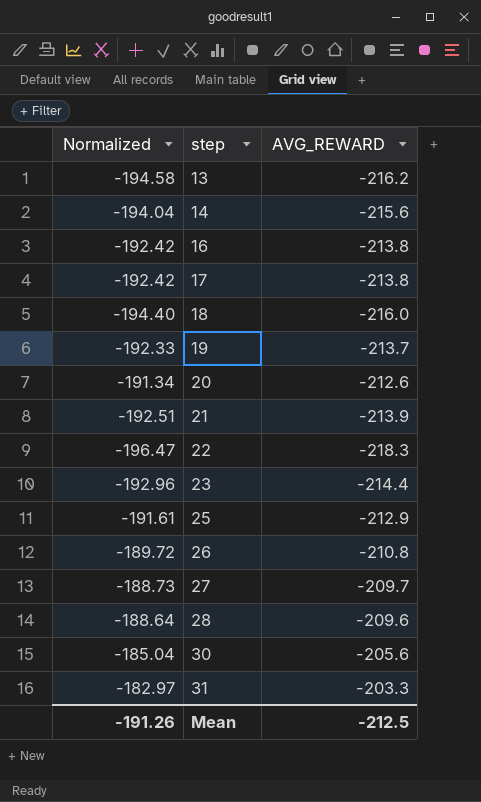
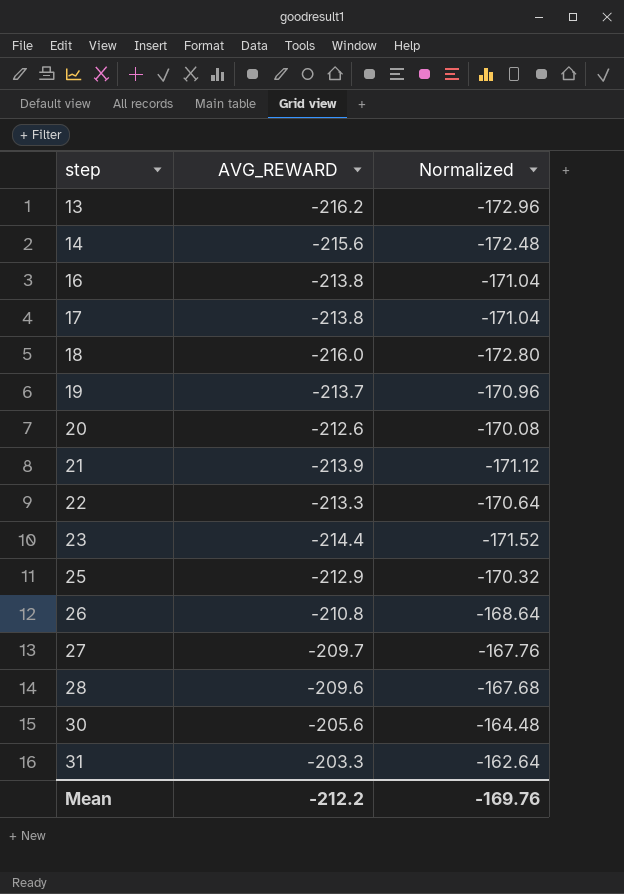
column Normalized | formula: [AVG_REWARD] * 0.9 -> [AVG_REWARD] * 0.8
column Normalized | position: 1 -> 3
22 | AVG_REWARD: -218.3 -> -213.3
Mean | AVG_REWARD: -212.5 -> -212.2
Mean | Normalized: -191.26 -> -169.76

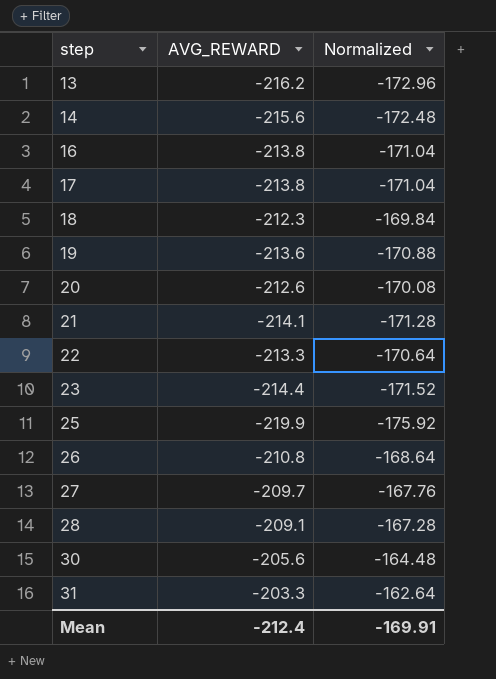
18 | AVG_REWARD: -216.0 -> -212.3
18 | Normalized: -172.80 -> -169.84
19 | AVG_REWARD: -213.7 -> -213.6
19 | Normalized: -170.96 -> -170.88
21 | AVG_REWARD: -213.9 -> -214.1
21 | Normalized: -171.12 -> -171.28
25 | AVG_REWARD: -212.9 -> -219.9
25 | Normalized: -170.32 -> -175.92
28 | AVG_REWARD: -209.6 -> -209.1
28 | Normalized: -167.68 -> -167.28
Mean | AVG_REWARD: -212.2 -> -212.4
Mean | Normalized: -169.76 -> -169.91

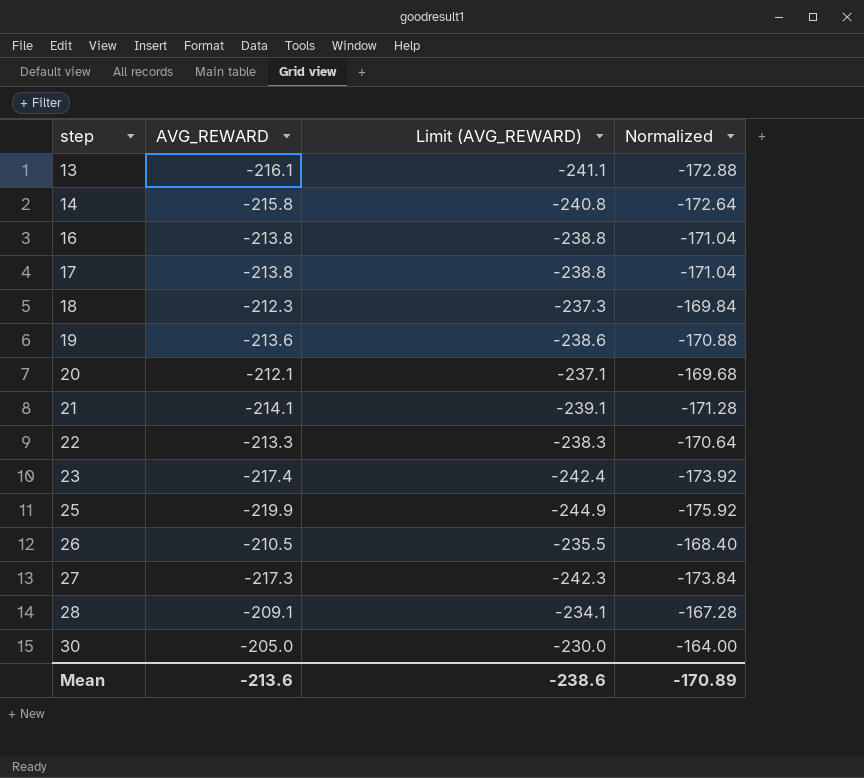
column Limit (AVG_REWARD) | formula: none -> [AVG_REWARD] - 25
row 31: -203.3 | -162.64 -> none
13 | AVG_REWARD: -216.2 -> -216.1
13 | Normalized: -172.96 -> -172.88
14 | AVG_REWARD: -215.6 -> -215.8
14 | Normalized: -172.48 -> -172.64
20 | AVG_REWARD: -212.6 -> -212.1
20 | Normalized: -170.08 -> -169.68
23 | AVG_REWARD: -214.4 -> -217.4
23 | Normalized: -171.52 -> -173.92
26 | AVG_REWARD: -210.8 -> -210.5
26 | Normalized: -168.64 -> -168.40
27 | AVG_REWARD: -209.7 -> -217.3
27 | Normalized: -167.76 -> -173.84
30 | AVG_REWARD: -205.6 -> -205.0
30 | Normalized: -164.48 -> -164.00
Mean | AVG_REWARD: -212.4 -> -213.6
Mean | Normalized: -169.91 -> -170.89

